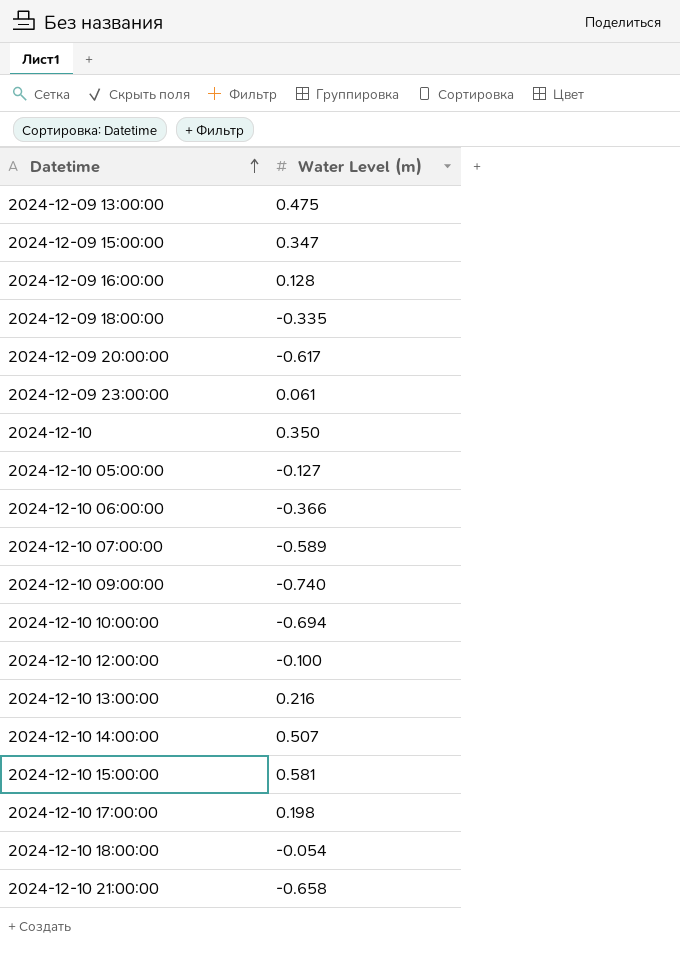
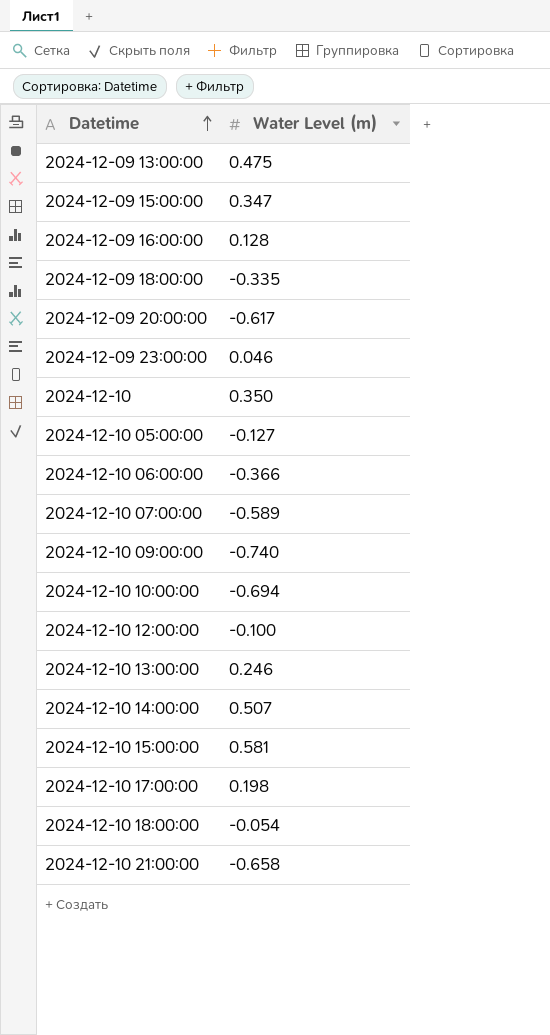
2024-12-09 23:00:00 | Water Level (m): 0.061 -> 0.046
2024-12-10 13:00:00 | Water Level (m): 0.216 -> 0.246

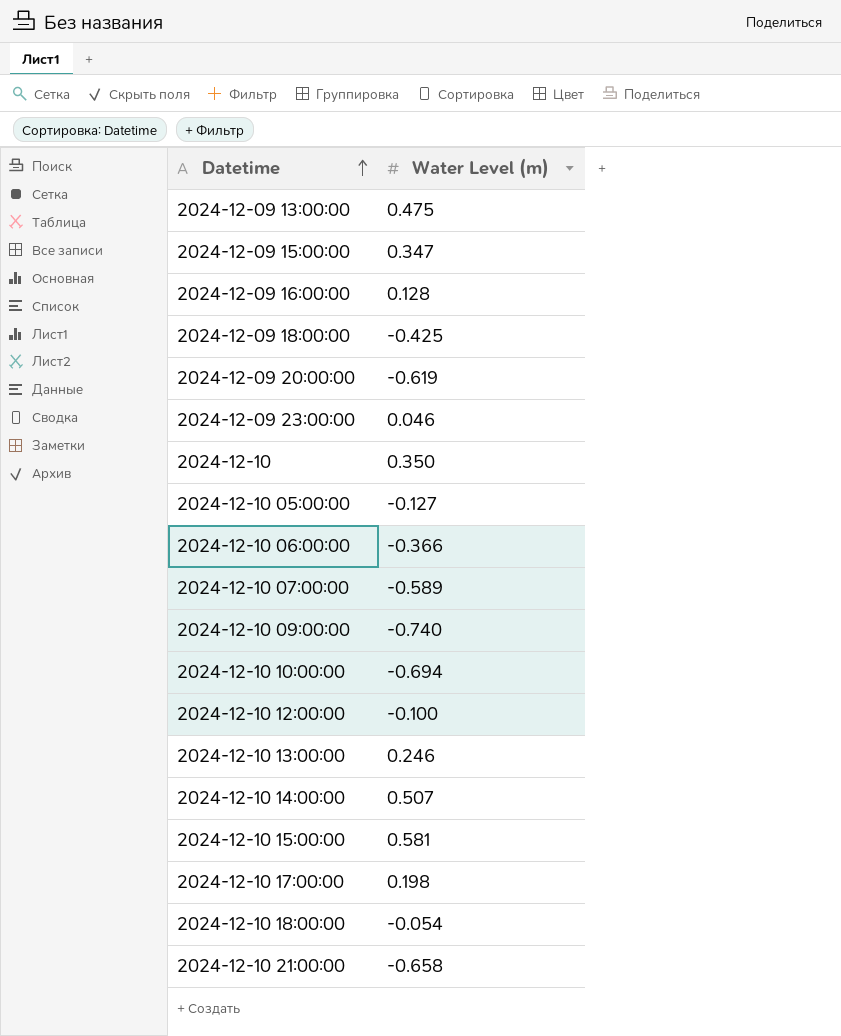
2024-12-09 18:00:00 | Water Level (m): -0.335 -> -0.425
2024-12-09 20:00:00 | Water Level (m): -0.617 -> -0.619

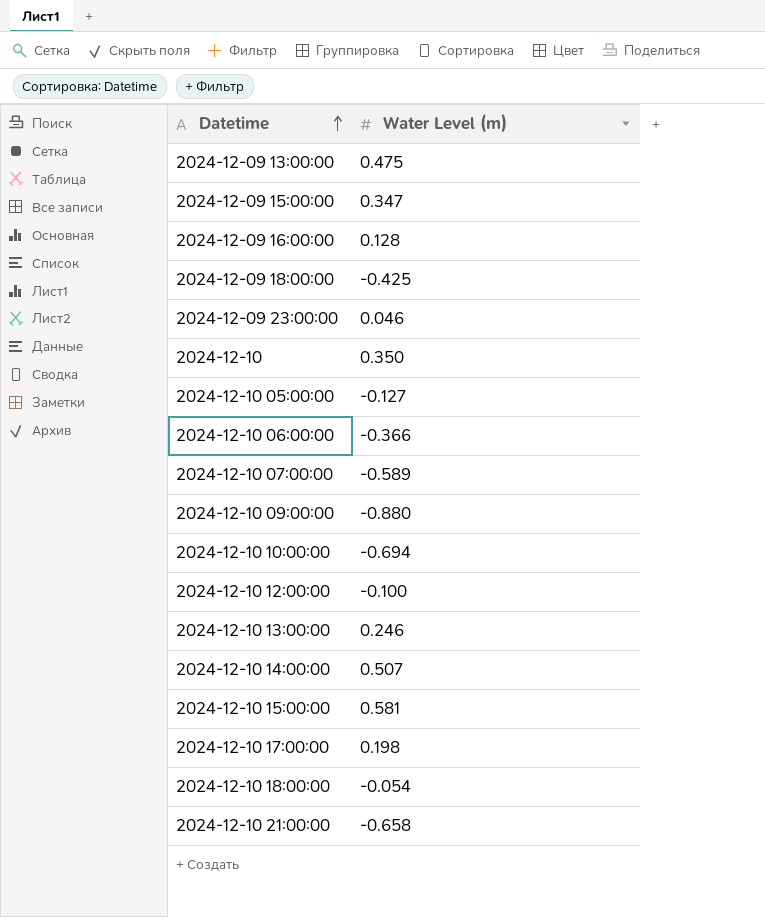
row 2024-12-09 20:00:00: -0.619 -> none
2024-12-10 09:00:00 | Water Level (m): -0.740 -> -0.880

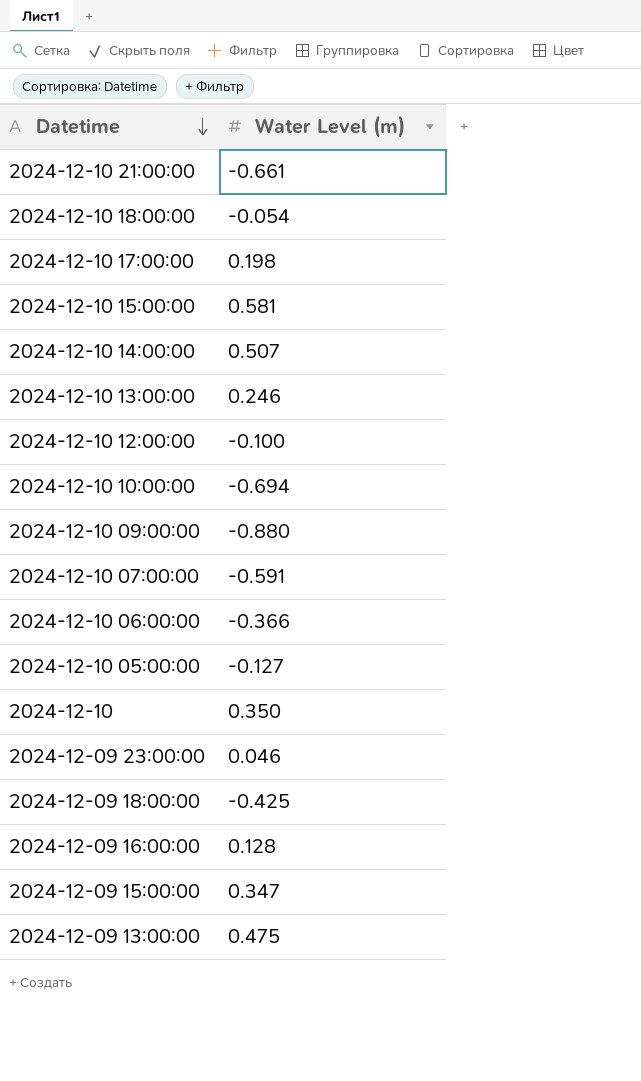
row order: Datetime ascending -> Datetime descending
2024-12-10 21:00:00 | Water Level (m): -0.658 -> -0.661
2024-12-10 07:00:00 | Water Level (m): -0.589 -> -0.591

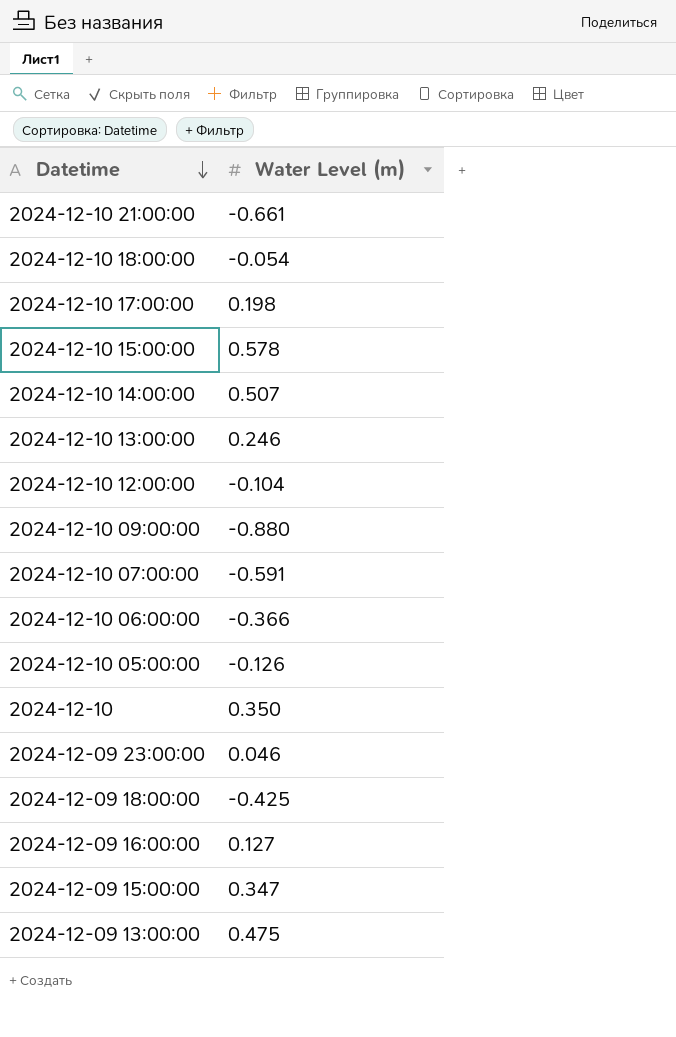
row 2024-12-10 10:00:00: -0.694 -> none
2024-12-10 15:00:00 | Water Level (m): 0.581 -> 0.578
2024-12-10 12:00:00 | Water Level (m): -0.100 -> -0.104
2024-12-10 05:00:00 | Water Level (m): -0.127 -> -0.126
2024-12-09 16:00:00 | Water Level (m): 0.128 -> 0.127

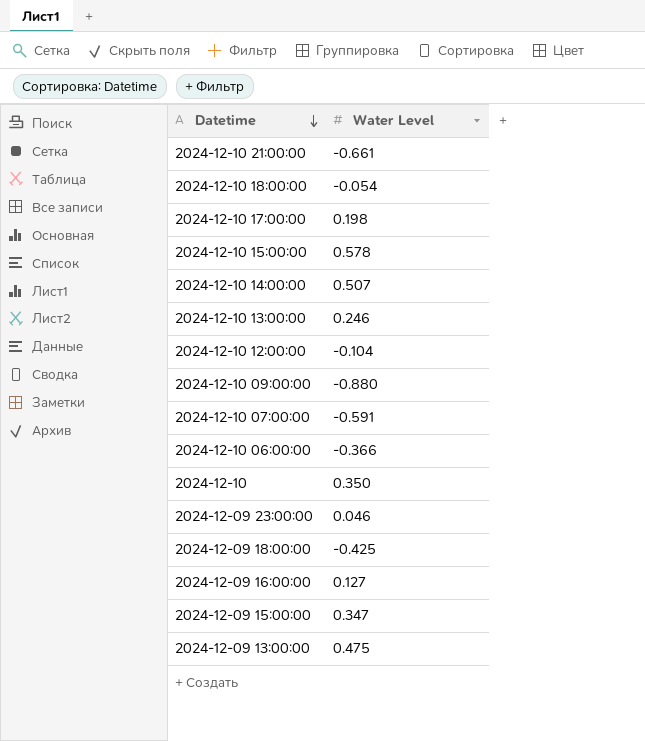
column name: Water Level (m) -> Water Level
row 2024-12-10 05:00:00: -0.126 -> none

